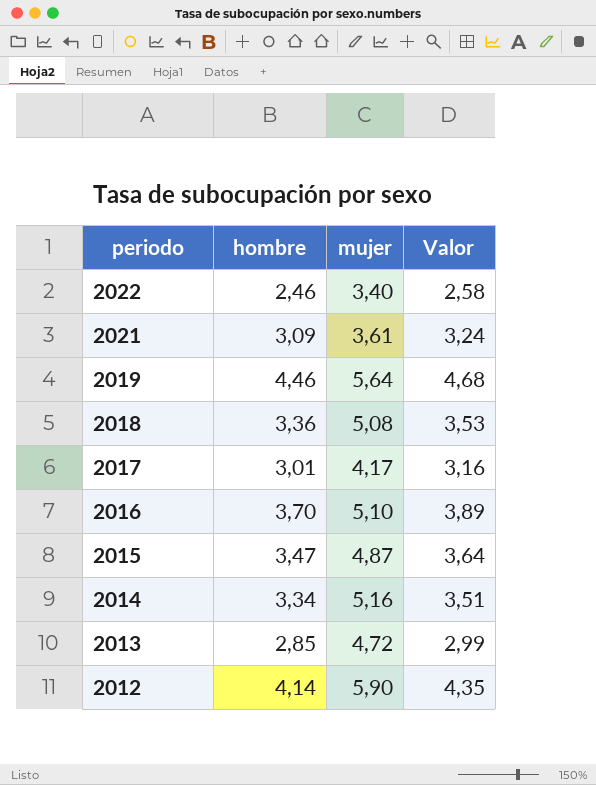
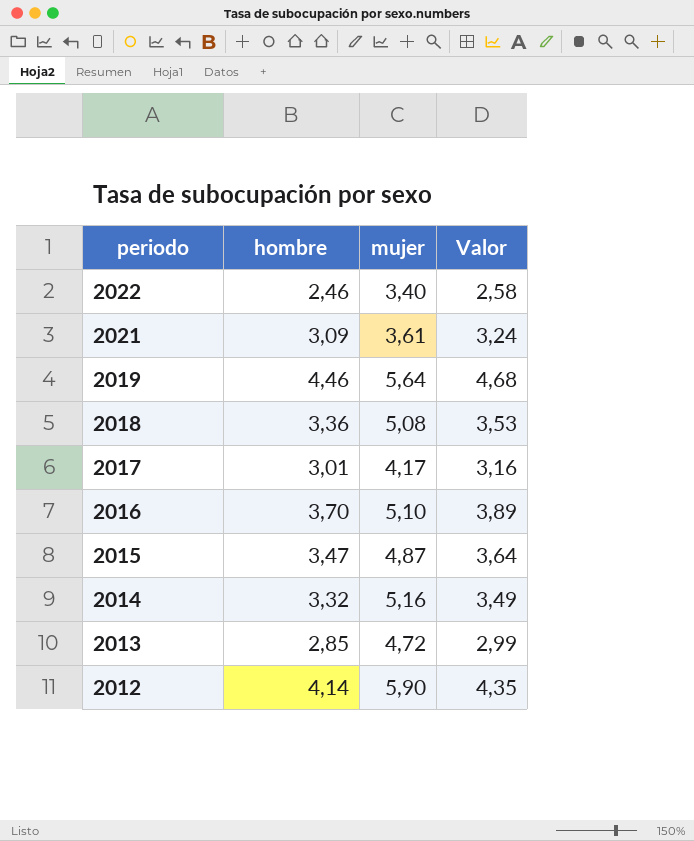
2014 | hombre: 3,34 -> 3,32
2014 | Valor: 3,51 -> 3,49

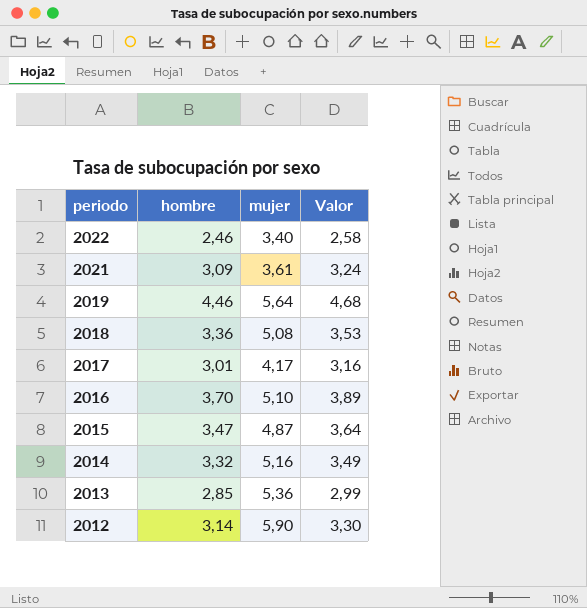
2013 | mujer: 4,72 -> 5,36
2012 | hombre: 4,14 -> 3,14
2012 | Valor: 4,35 -> 3,30

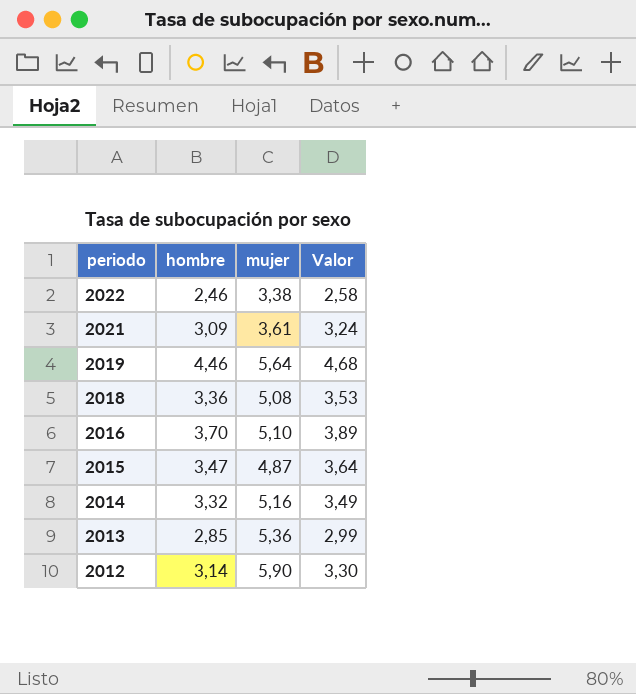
row 2017: 3,01 | 4,17 | 3,16 -> none
2022 | mujer: 3,40 -> 3,38

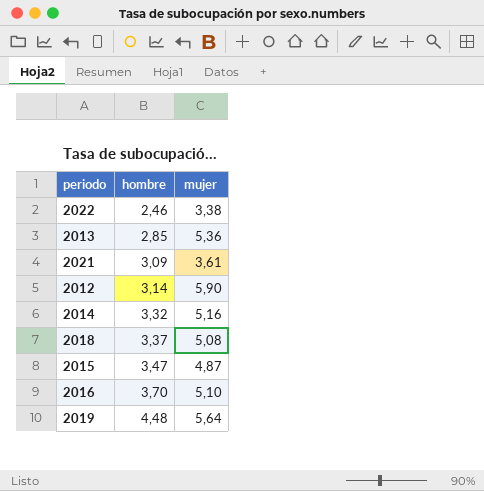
row order: periodo descending -> hombre ascending
column Valor | formula: [hombre] * 1,05 -> none
2018 | hombre: 3,36 -> 3,37
2019 | hombre: 4,46 -> 4,48

